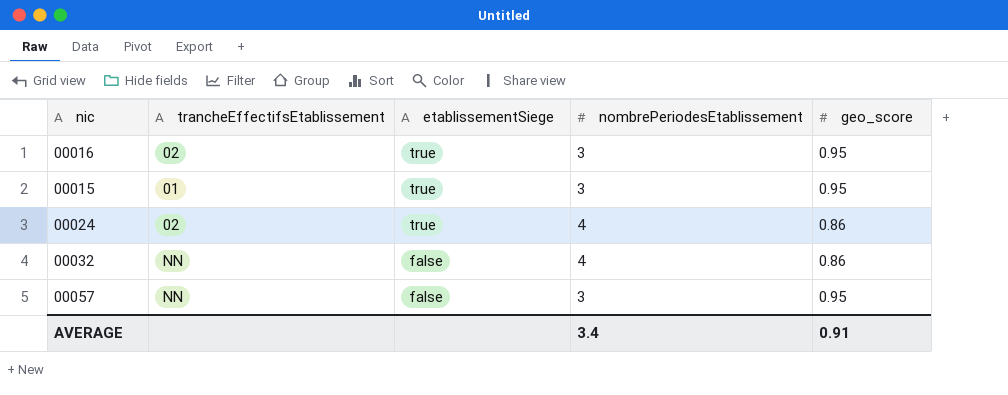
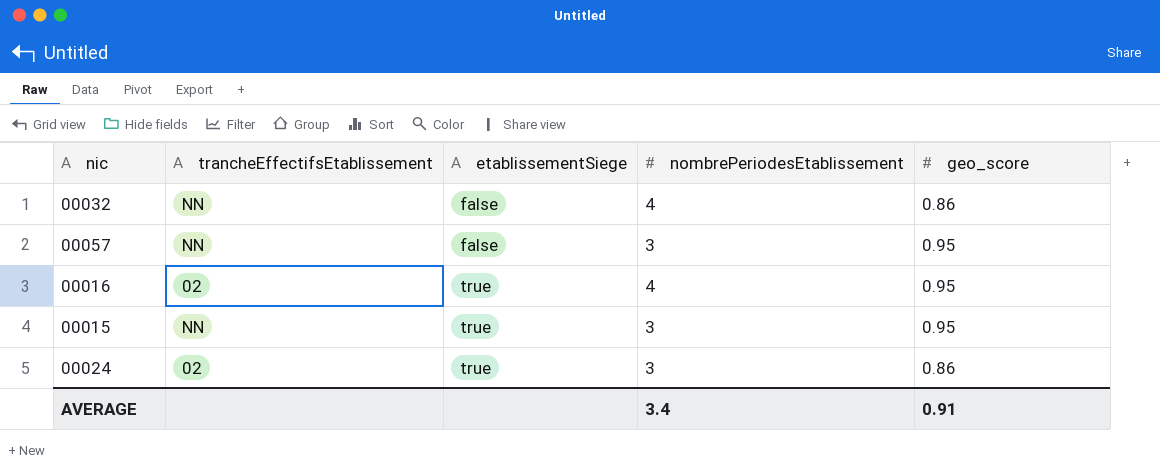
row order: etablissementSiege descending -> etablissementSiege ascending
00016 | nombrePeriodesEtablissement: 3 -> 4
00015 | trancheEffectifsEtablissement: 01 -> NN
00024 | nombrePeriodesEtablissement: 4 -> 3

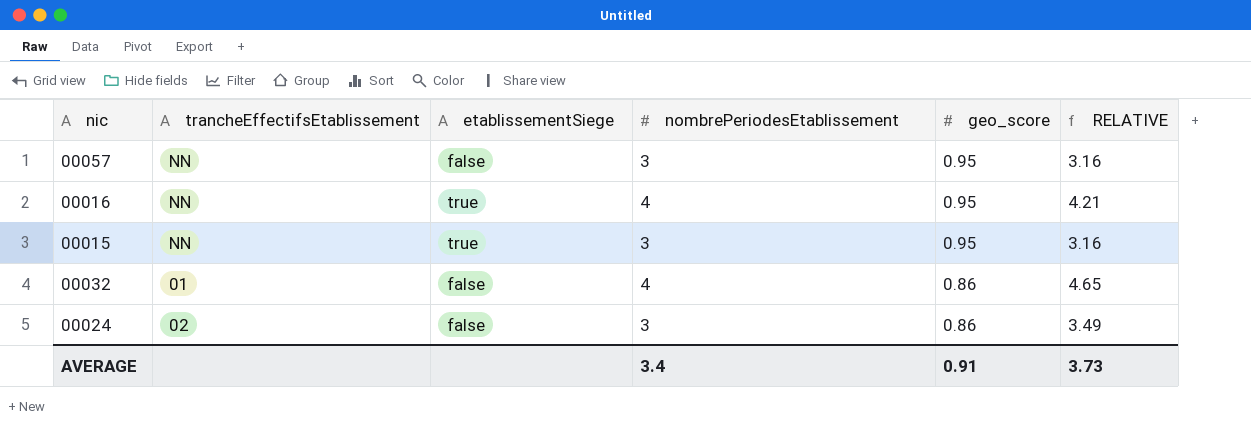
row order: etablissementSiege ascending -> geo_score descending
column RELATIVE | formula: none -> [nombrePeriodesEtablissement] / [geo_score]
00016 | trancheEffectifsEtablissement: 02 -> NN
00032 | trancheEffectifsEtablissement: NN -> 01
00024 | etablissementSiege: true -> false

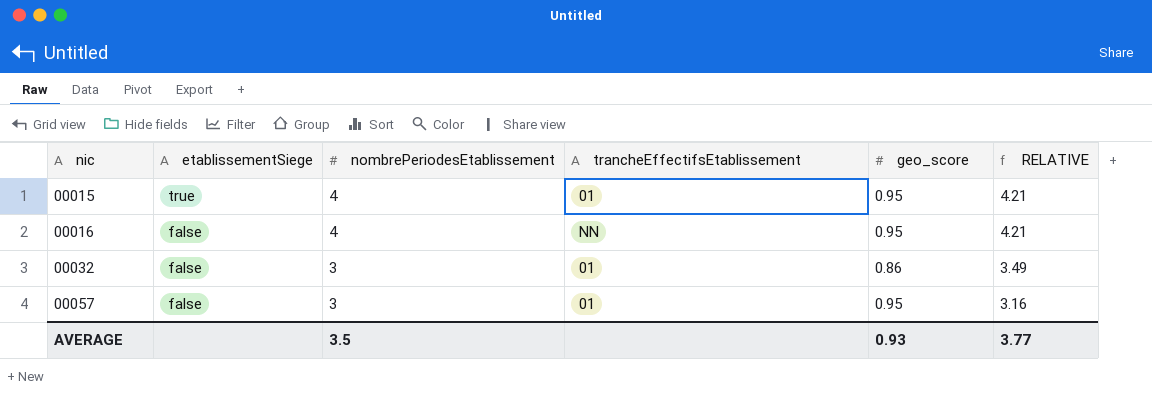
row order: geo_score descending -> nic ascending
column trancheEffectifsEtablissement | position: 2 -> 4
row 00024: 02 | false | 3 | 0.86 | 3.49 -> none
00015 | nombrePeriodesEtablissement: 3 -> 4
00015 | trancheEffectifsEtablissement: NN -> 01
00015 | RELATIVE: 3.16 -> 4.21
00016 | etablissementSiege: true -> false
00032 | nombrePeriodesEtablissement: 4 -> 3
00032 | RELATIVE: 4.65 -> 3.49
00057 | trancheEffectifsEtablissement: NN -> 01
AVERAGE | nombrePeriodesEtablissement: 3.4 -> 3.5
AVERAGE | geo_score: 0.91 -> 0.93
AVERAGE | RELATIVE: 3.73 -> 3.77

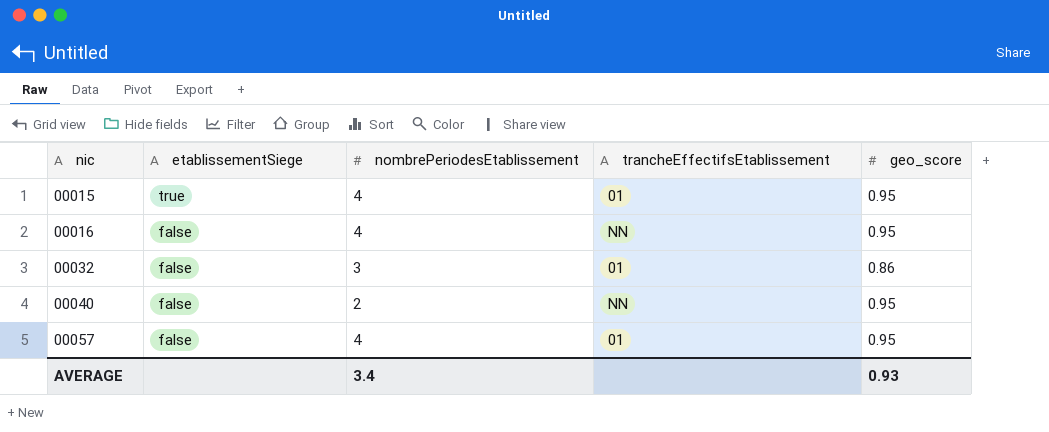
column RELATIVE | formula: [nombrePeriodesEtablissement] / [geo_score] -> none
row 00040: none -> false | 2 | NN | 0.95
00057 | nombrePeriodesEtablissement: 3 -> 4
AVERAGE | nombrePeriodesEtablissement: 3.5 -> 3.4

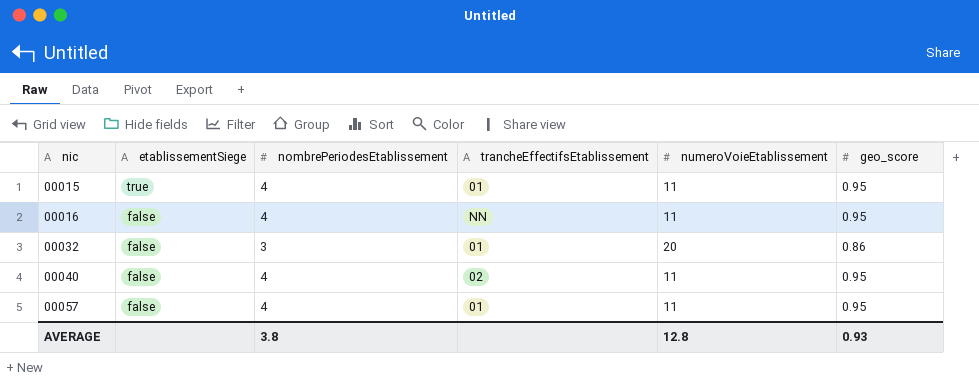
column numeroVoieEtablissement | position: none -> 5
00040 | nombrePeriodesEtablissement: 2 -> 4
00040 | trancheEffectifsEtablissement: NN -> 02
AVERAGE | nombrePeriodesEtablissement: 3.4 -> 3.8

